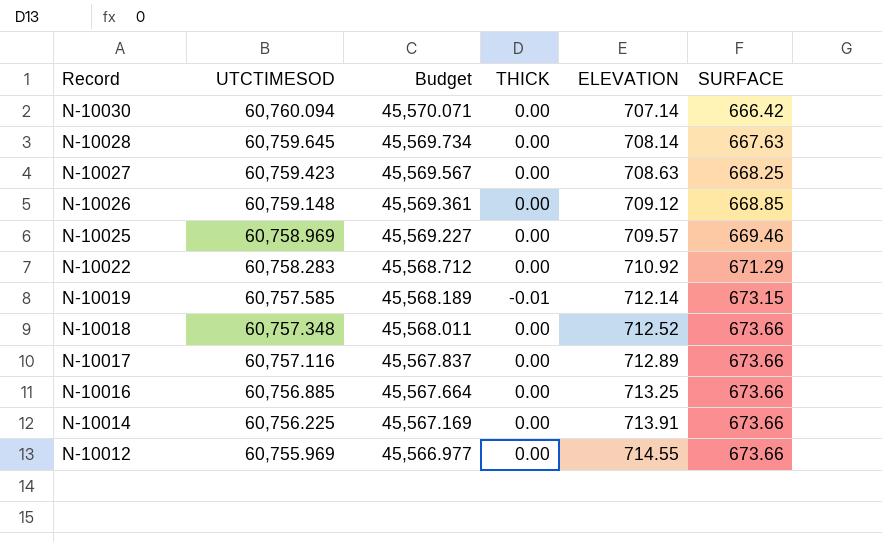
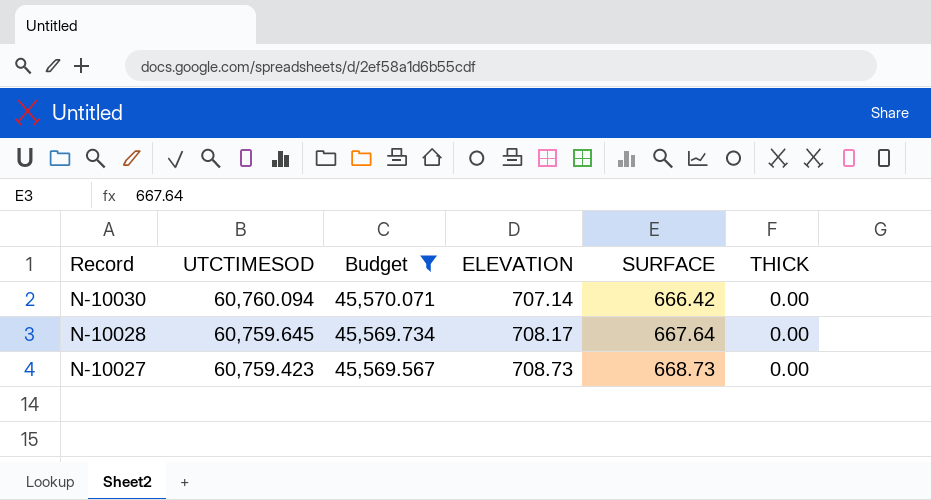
filter: none -> Budget >= 45,569.567
column THICK | position: 4 -> 6
N-10028 | ELEVATION: 708.14 -> 708.17
N-10028 | SURFACE: 667.63 -> 667.64
N-10027 | ELEVATION: 708.63 -> 708.73
N-10027 | SURFACE: 668.25 -> 668.73

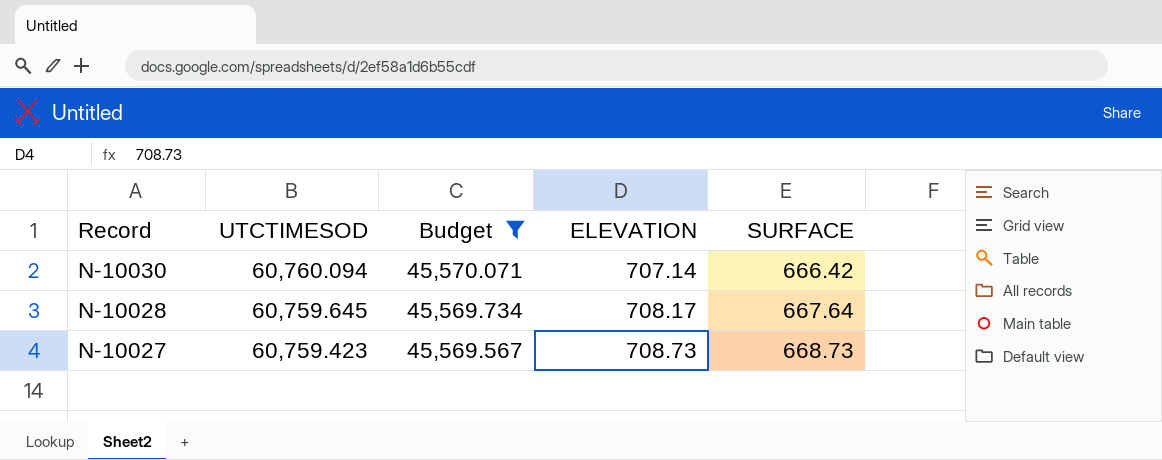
column THICK | position: 6 -> none

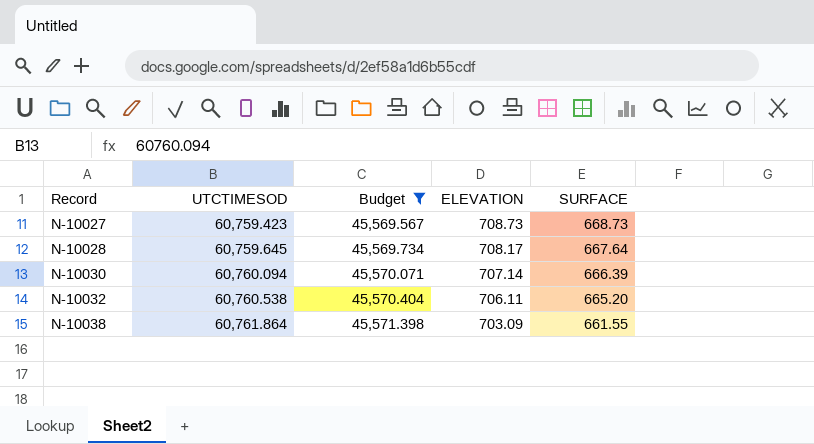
row order: Record descending -> Record ascending
N-10030 | SURFACE: 666.42 -> 666.39
row N-10032: none -> 60,760.538 | 45,570.404 | 706.11 | 665.20
row N-10038: none -> 60,761.864 | 45,571.398 | 703.09 | 661.55

